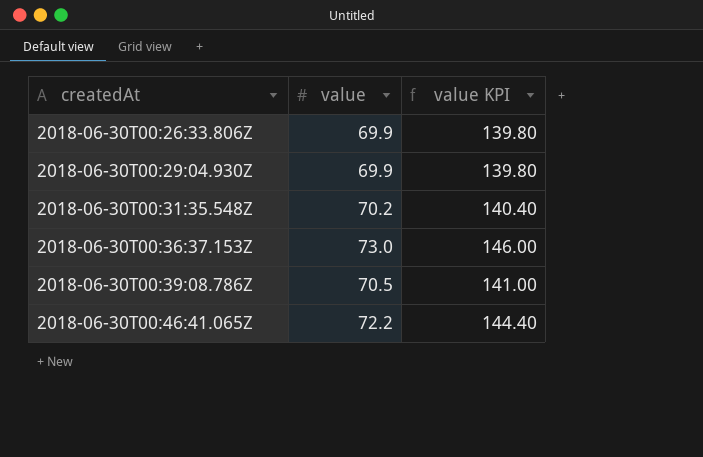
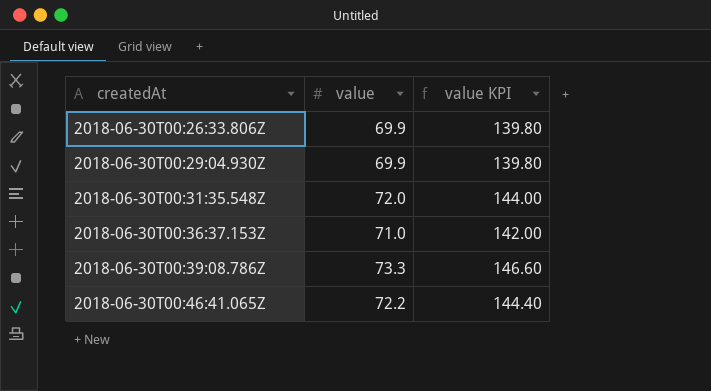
2018-06-30T00:31:35.548Z | value: 70.2 -> 72.0
2018-06-30T00:31:35.548Z | value KPI: 140.40 -> 144.00
2018-06-30T00:36:37.153Z | value: 73.0 -> 71.0
2018-06-30T00:36:37.153Z | value KPI: 146.00 -> 142.00
2018-06-30T00:39:08.786Z | value: 70.5 -> 73.3
2018-06-30T00:39:08.786Z | value KPI: 141.00 -> 146.60

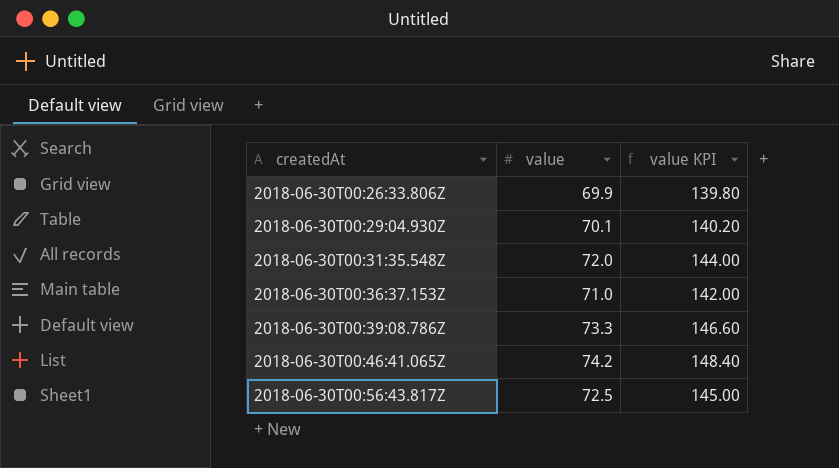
2018-06-30T00:29:04.930Z | value: 69.9 -> 70.1
2018-06-30T00:29:04.930Z | value KPI: 139.80 -> 140.20
2018-06-30T00:46:41.065Z | value: 72.2 -> 74.2
2018-06-30T00:46:41.065Z | value KPI: 144.40 -> 148.40
row 2018-06-30T00:56:43.817Z: none -> 72.5 | 145.00

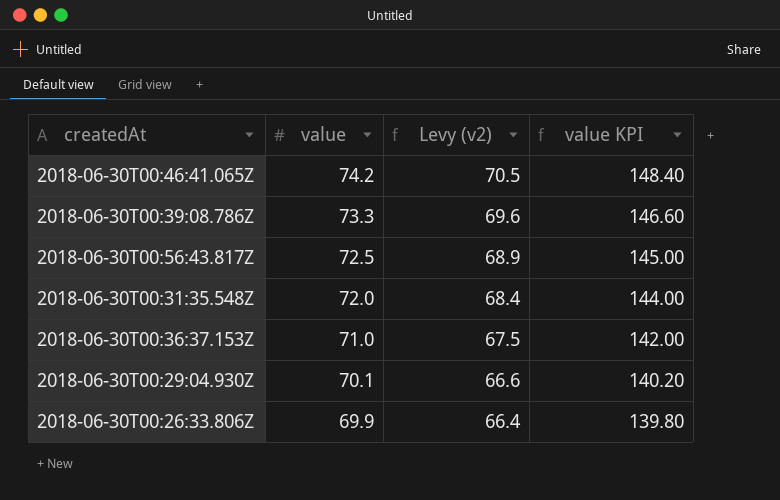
row order: createdAt ascending -> value descending
column Levy (v2) | formula: none -> [value] * 0.95

